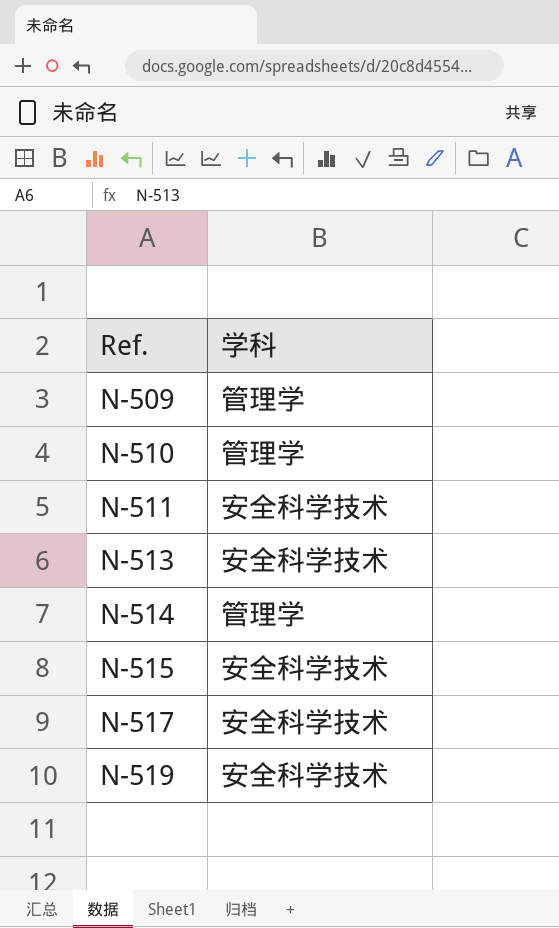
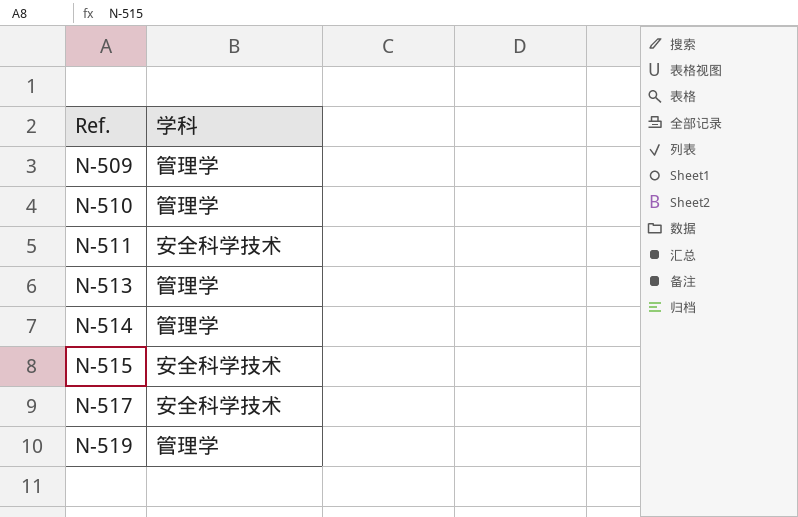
N-513 | 学科: 安全科学技术 -> 管理学
N-519 | 学科: 安全科学技术 -> 管理学

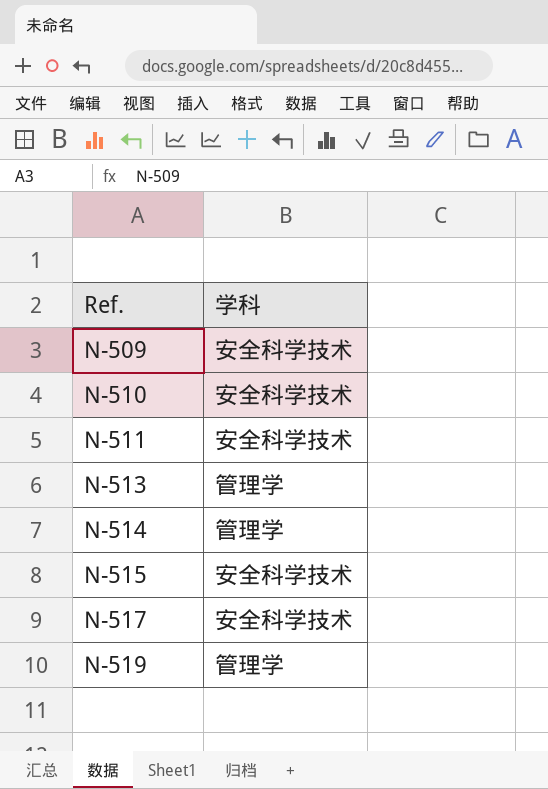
N-509 | 学科: 管理学 -> 安全科学技术
N-510 | 学科: 管理学 -> 安全科学技术

